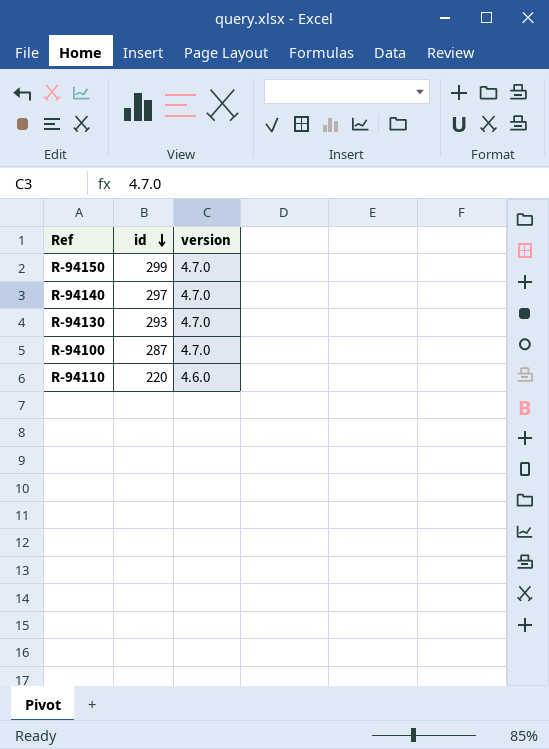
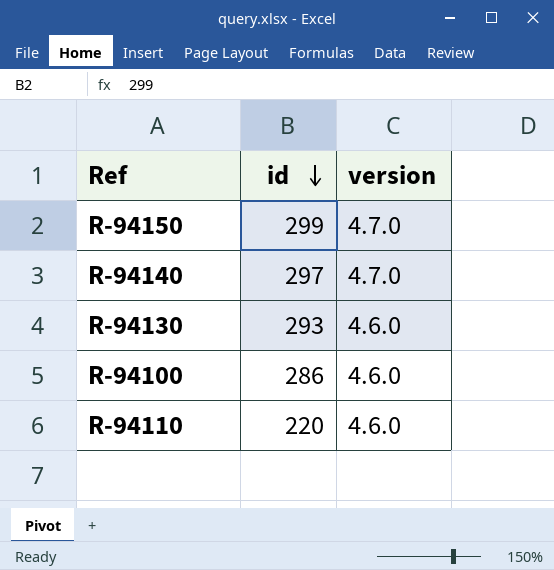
R-94130 | version: 4.7.0 -> 4.6.0
R-94100 | id: 287 -> 286
R-94100 | version: 4.7.0 -> 4.6.0

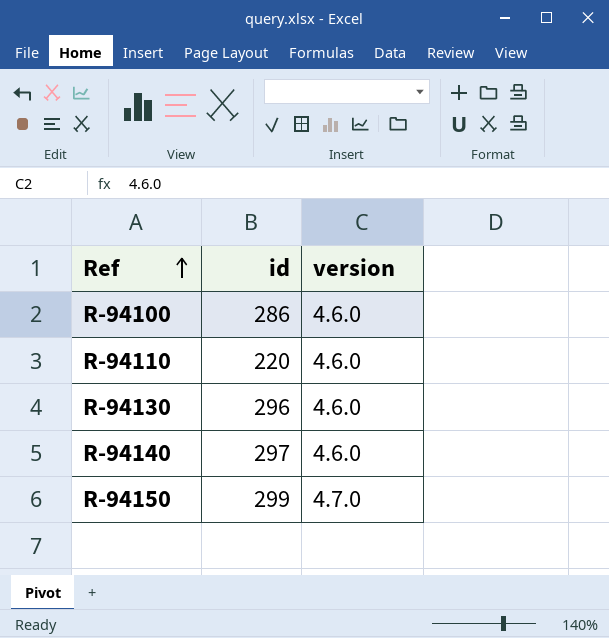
row order: id descending -> Ref ascending
R-94130 | id: 293 -> 296
R-94140 | version: 4.7.0 -> 4.6.0

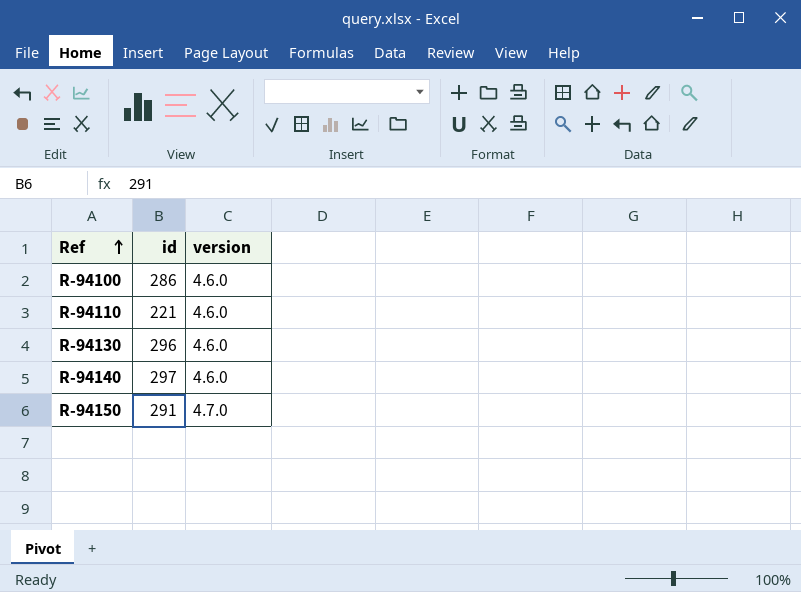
R-94110 | id: 220 -> 221
R-94150 | id: 299 -> 291

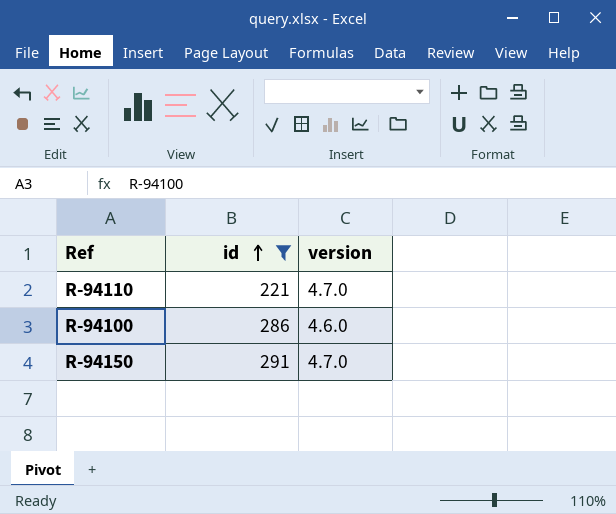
filter: none -> id <= 291
row order: Ref ascending -> id ascending
R-94110 | version: 4.6.0 -> 4.7.0

